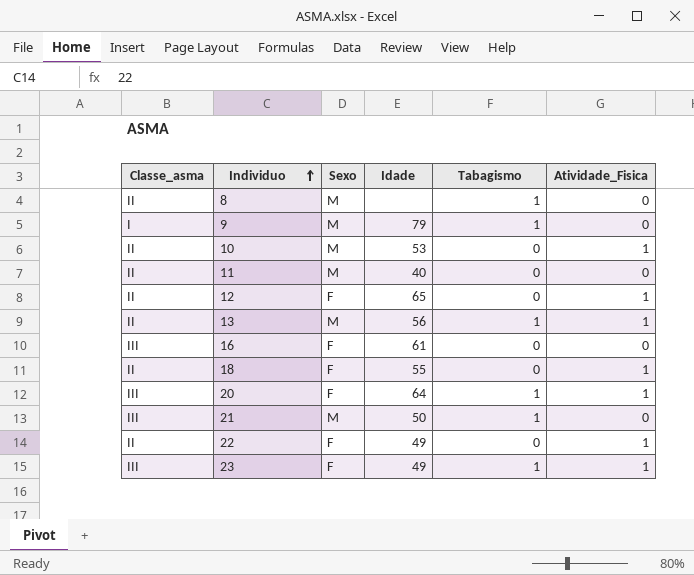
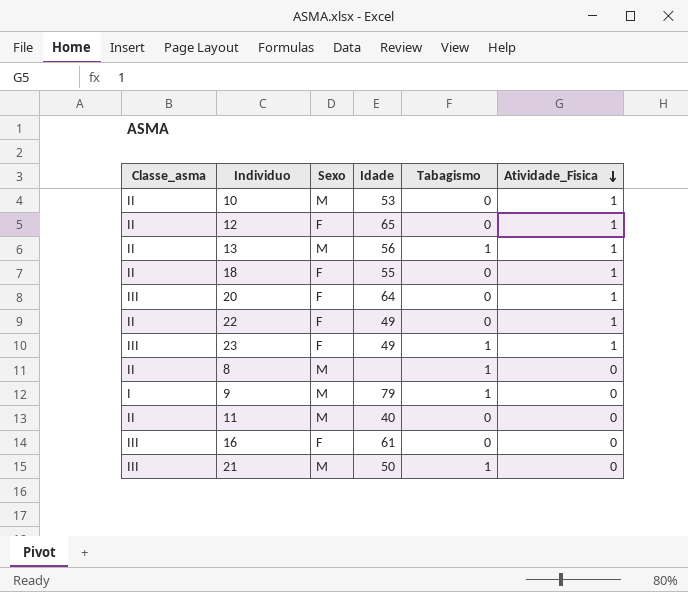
row order: Individuo ascending -> Atividade_Fisica descending
20 | Tabagismo: 1 -> 0

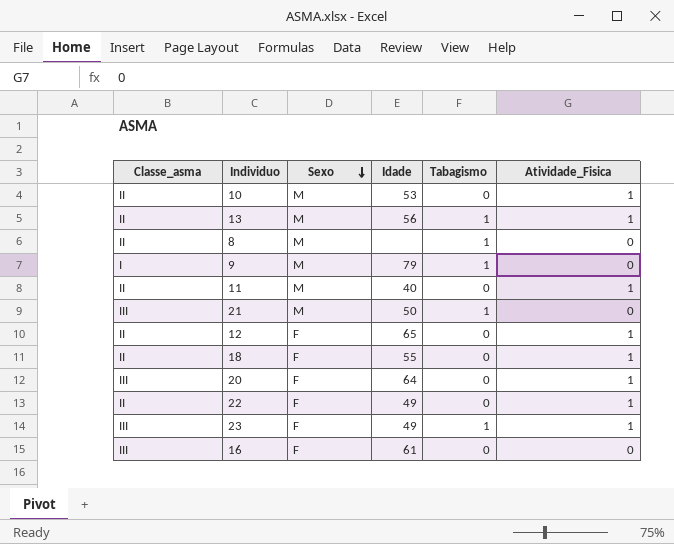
row order: Atividade_Fisica descending -> Sexo descending
11 | Atividade_Fisica: 0 -> 1

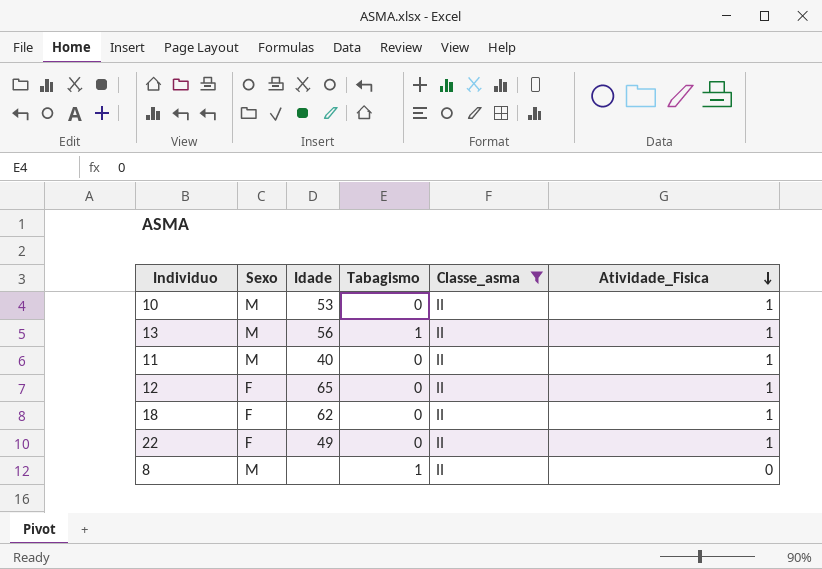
filter: none -> Classe_asma = II
row order: Sexo descending -> Atividade_Fisica descending
column Classe_asma | position: 1 -> 5
18 | Idade: 55 -> 62

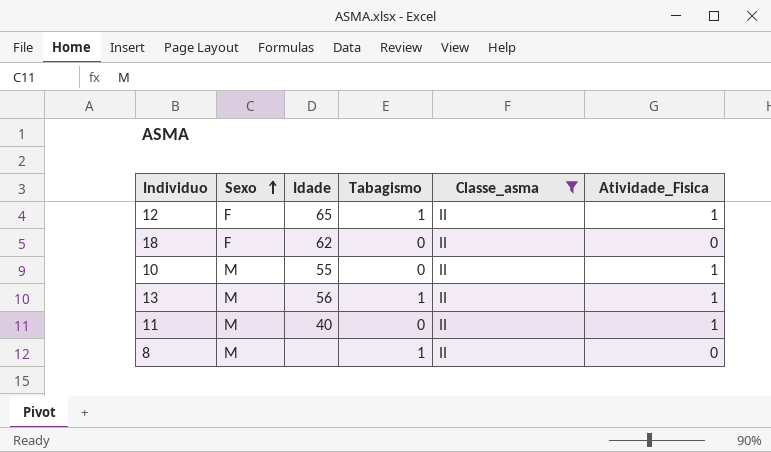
row order: Atividade_Fisica descending -> Sexo ascending
row 22: F | 49 | 0 | II | 1 -> none
12 | Tabagismo: 0 -> 1
18 | Atividade_Fisica: 1 -> 0
10 | Idade: 53 -> 55

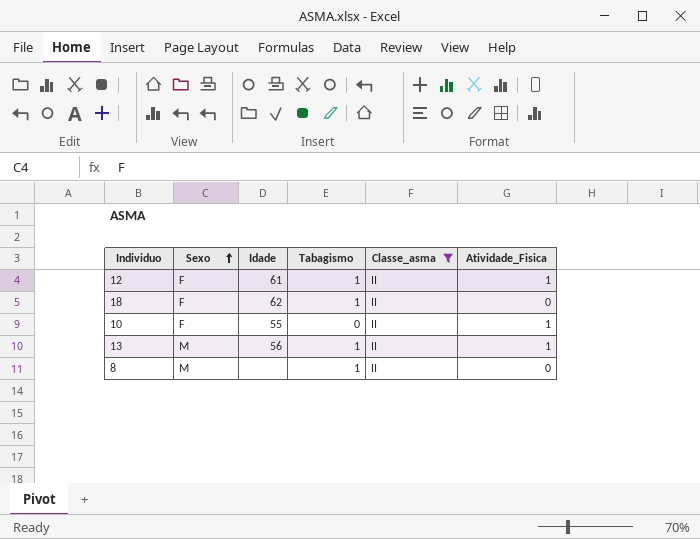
row 11: M | 40 | 0 | II | 1 -> none
12 | Idade: 65 -> 61
18 | Tabagismo: 0 -> 1
10 | Sexo: M -> F

